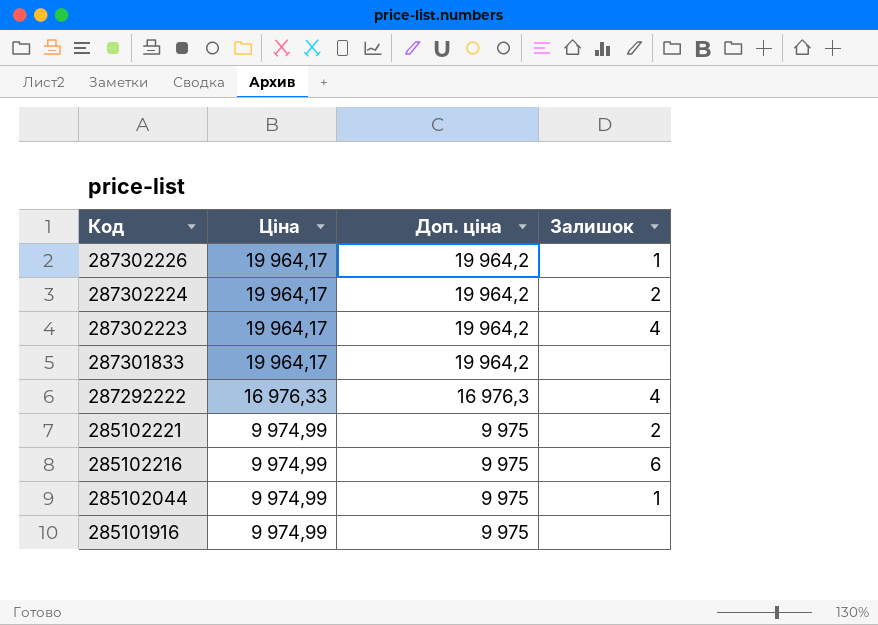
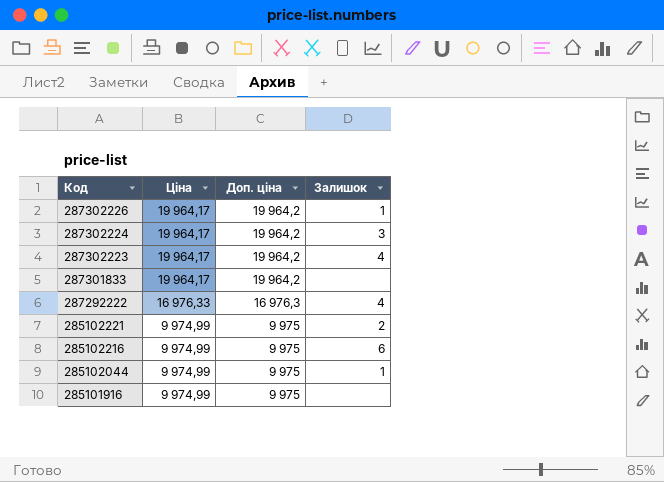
287302224 | Залишок: 2 -> 3

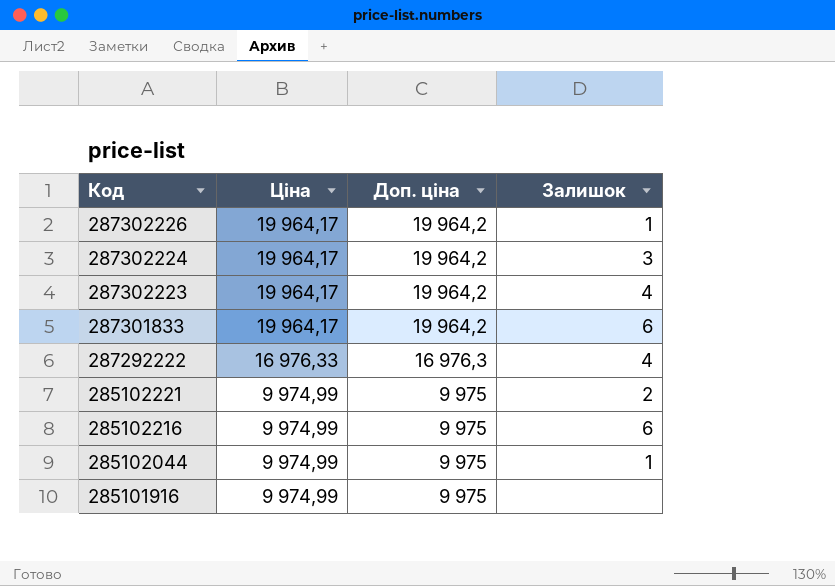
287301833 | Залишок: none -> 6

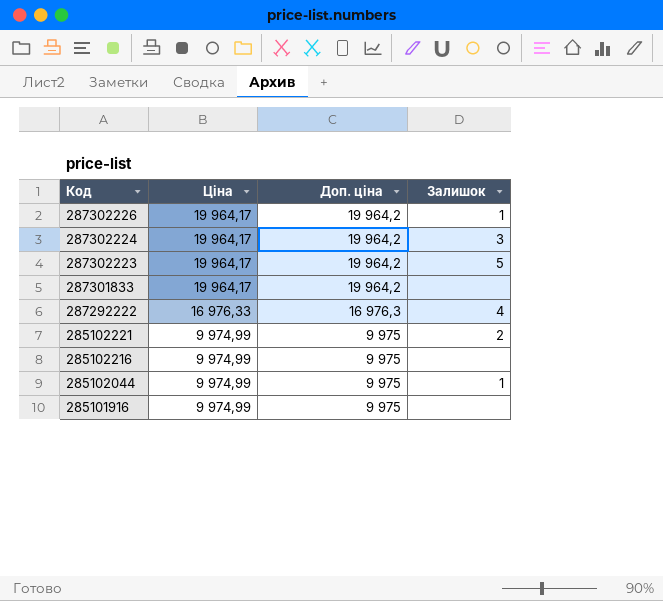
287302223 | Залишок: 4 -> 5
287301833 | Залишок: 6 -> none
285102216 | Залишок: 6 -> none

